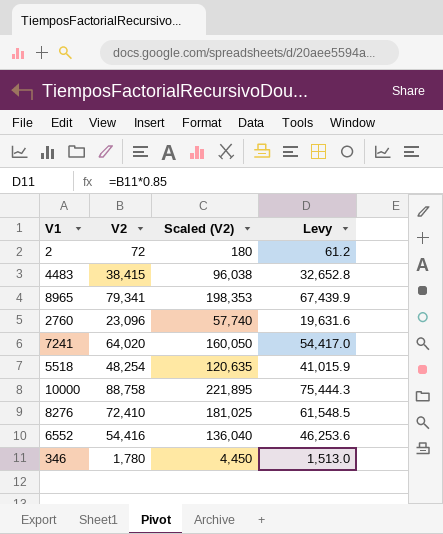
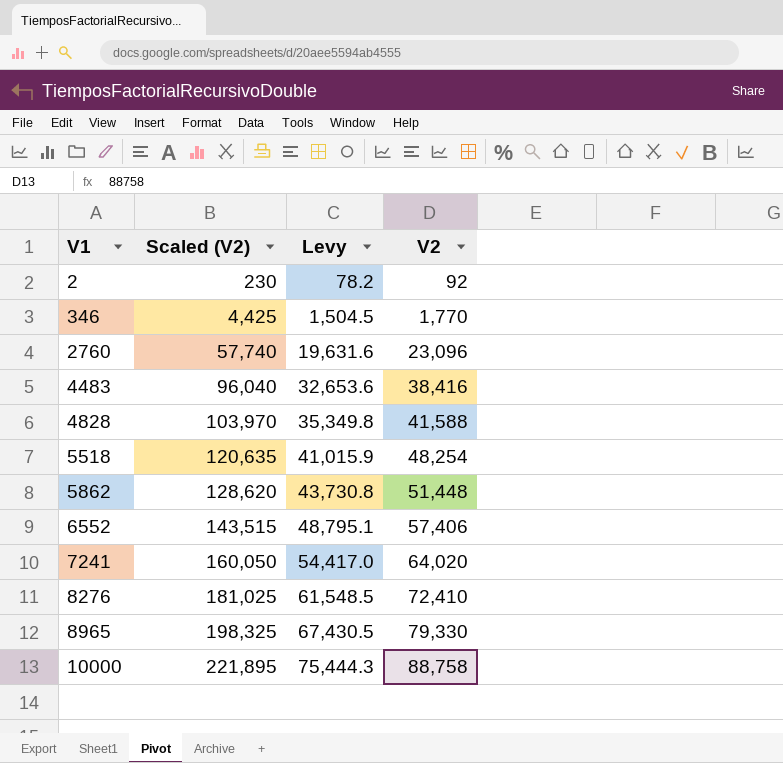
row order: none -> V1 ascending
column V2 | position: 2 -> 4
2 | Scaled (V2): 180 -> 230
2 | Levy: 61.2 -> 78.2
2 | V2: 72 -> 92
346 | Scaled (V2): 4,450 -> 4,425
346 | Levy: 1,513.0 -> 1,504.5
346 | V2: 1,780 -> 1,770
4483 | Scaled (V2): 96,038 -> 96,040
4483 | Levy: 32,652.8 -> 32,653.6
4483 | V2: 38,415 -> 38,416
row 4828: none -> 103,970 | 35,349.8 | 41,588
row 5862: none -> 128,620 | 43,730.8 | 51,448
6552 | Scaled (V2): 136,040 -> 143,515
6552 | Levy: 46,253.6 -> 48,795.1
6552 | V2: 54,416 -> 57,406
8965 | Scaled (V2): 198,353 -> 198,325
8965 | Levy: 67,439.9 -> 67,430.5
8965 | V2: 79,341 -> 79,330

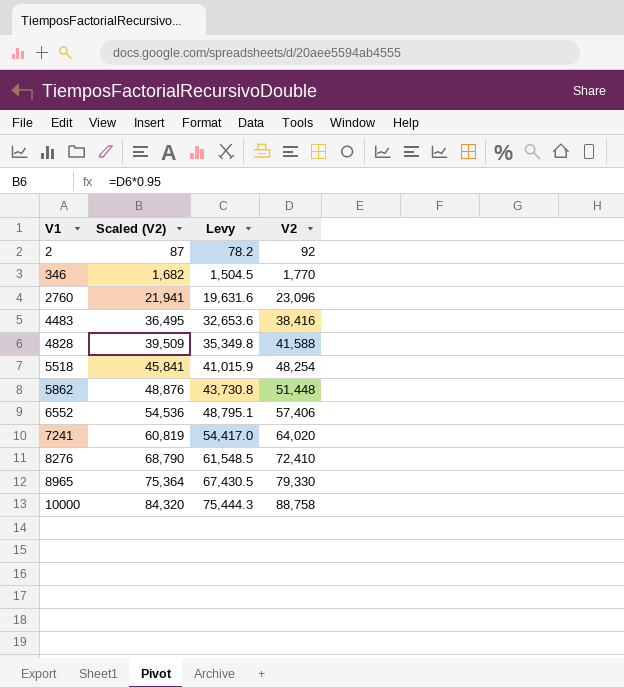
column Scaled (V2) | formula: [V2] * 2.5 -> [V2] * 0.95

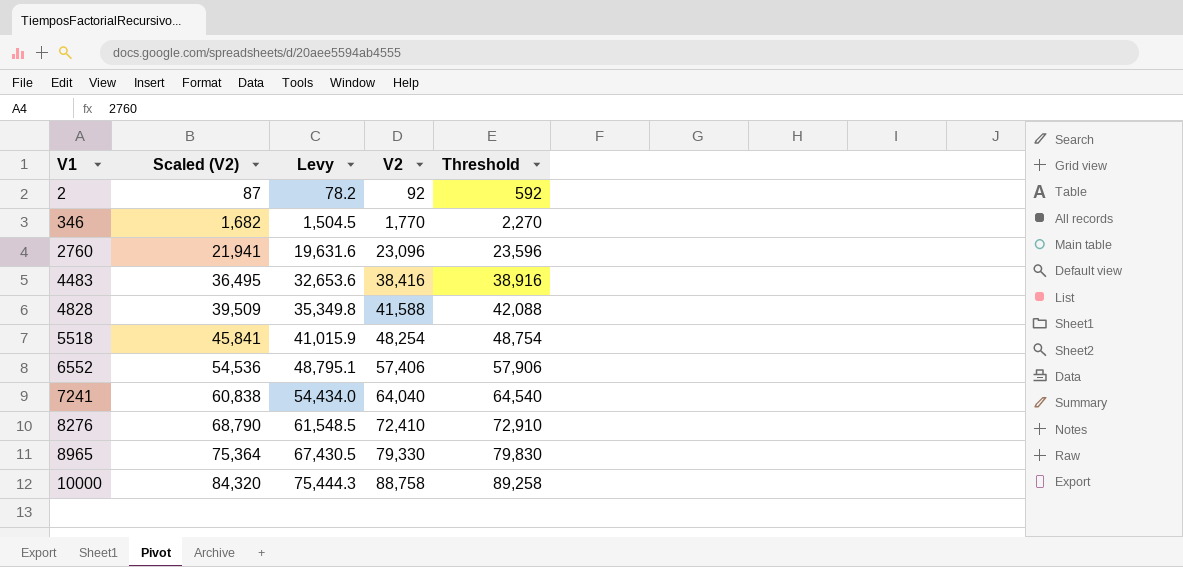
column Threshold | formula: none -> [V2] + 500
row 5862: 48,876 | 43,730.8 | 51,448 -> none
7241 | Scaled (V2): 60,819 -> 60,838
7241 | Levy: 54,417.0 -> 54,434.0
7241 | V2: 64,020 -> 64,040

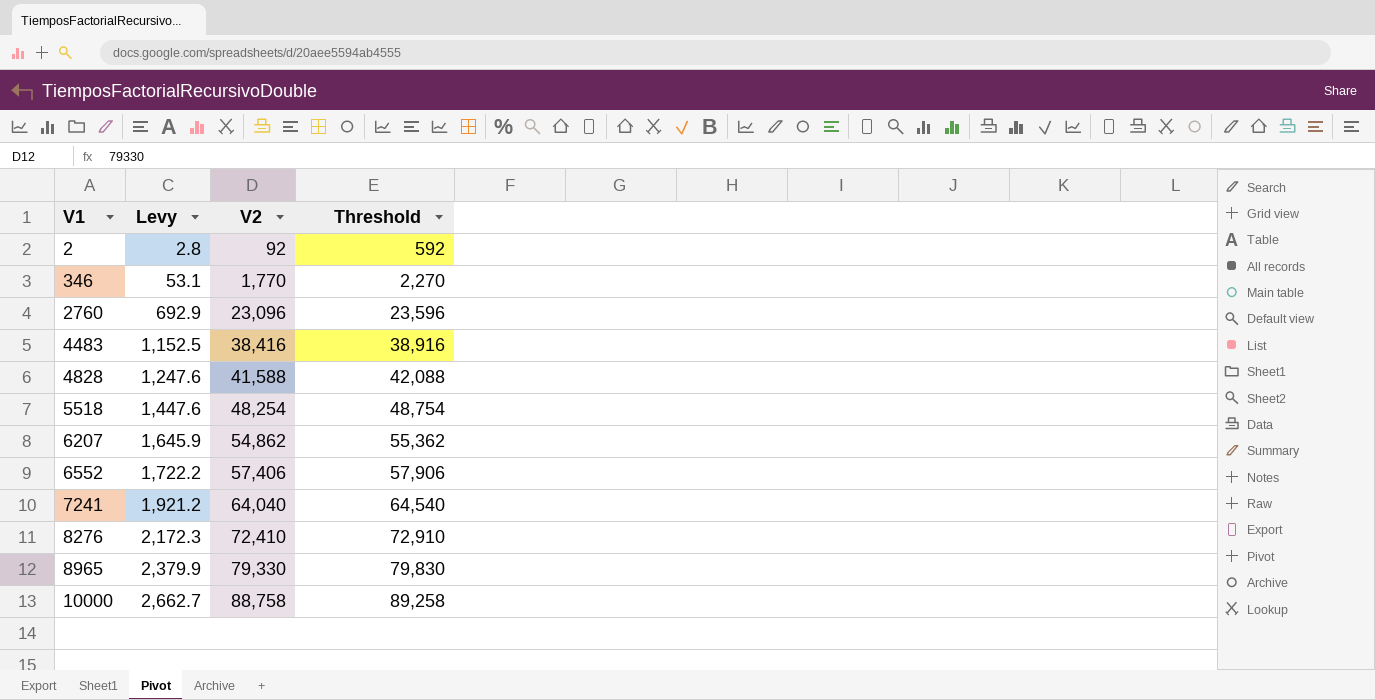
column Scaled (V2) | formula: [V2] * 0.95 -> none
column Levy | formula: [V2] * 0.85 -> [V2] * 0.03
row 6207: none -> 1,645.9 | 54,862 | 55,362

